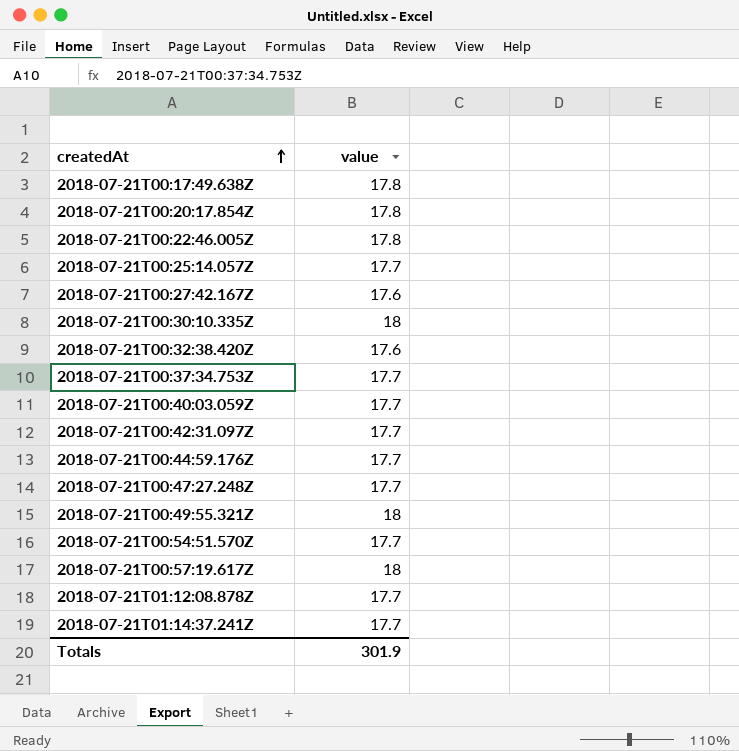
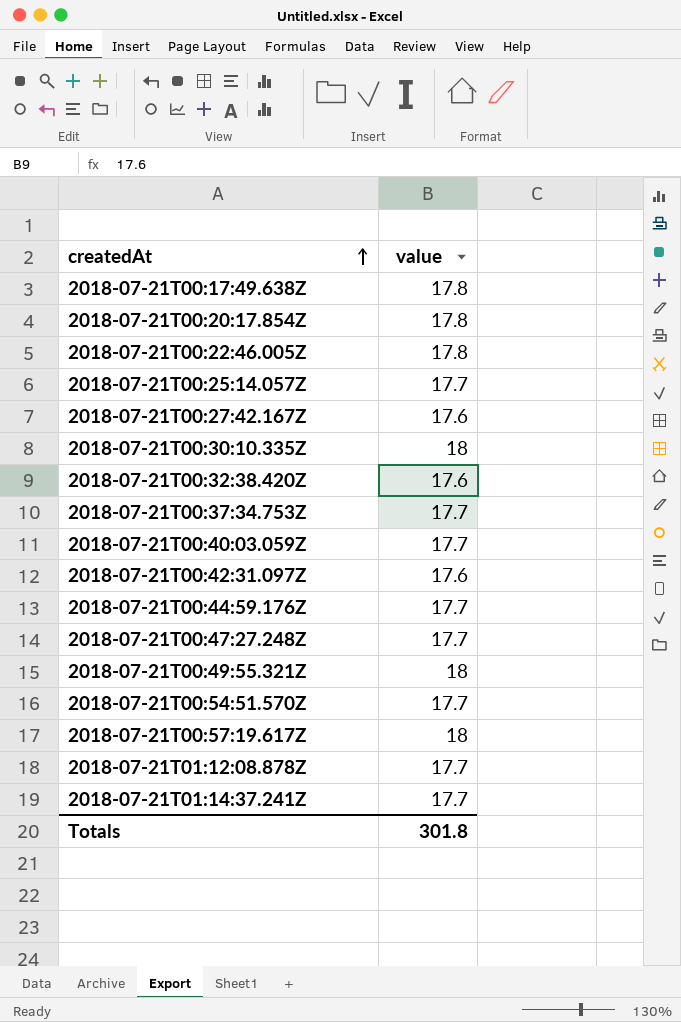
2018-07-21T00:42:31.097Z | value: 17.7 -> 17.6
Totals | value: 301.9 -> 301.8

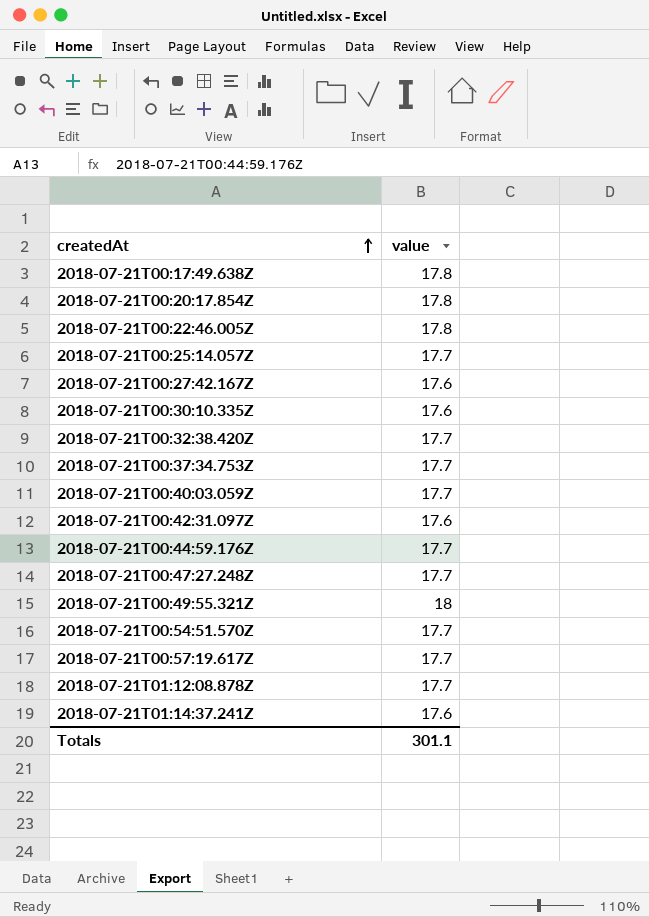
2018-07-21T00:30:10.335Z | value: 18 -> 17.6
2018-07-21T00:32:38.420Z | value: 17.6 -> 17.7
2018-07-21T00:57:19.617Z | value: 18 -> 17.7
2018-07-21T01:14:37.241Z | value: 17.7 -> 17.6
Totals | value: 301.8 -> 301.1

